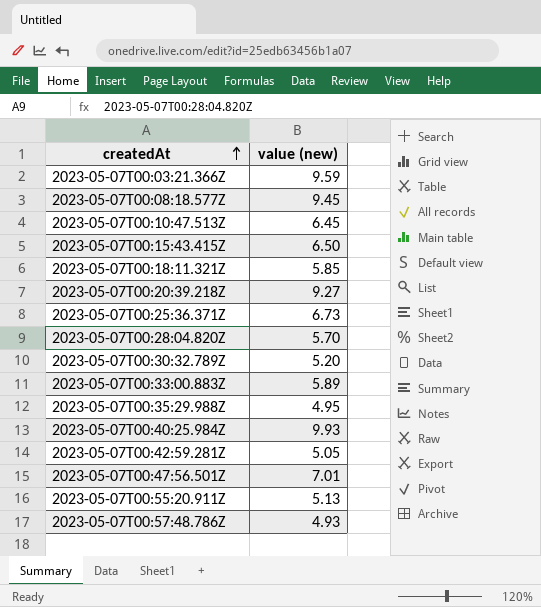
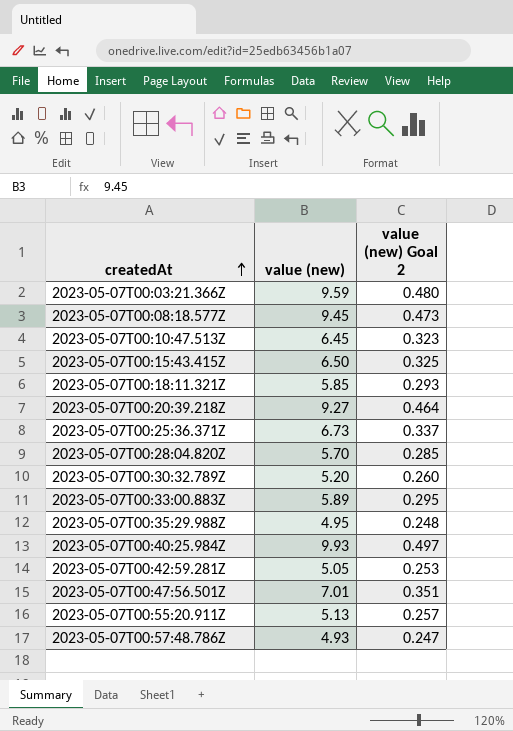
column value (new) Goal 2 | formula: none -> [value (new)] * 0.05

